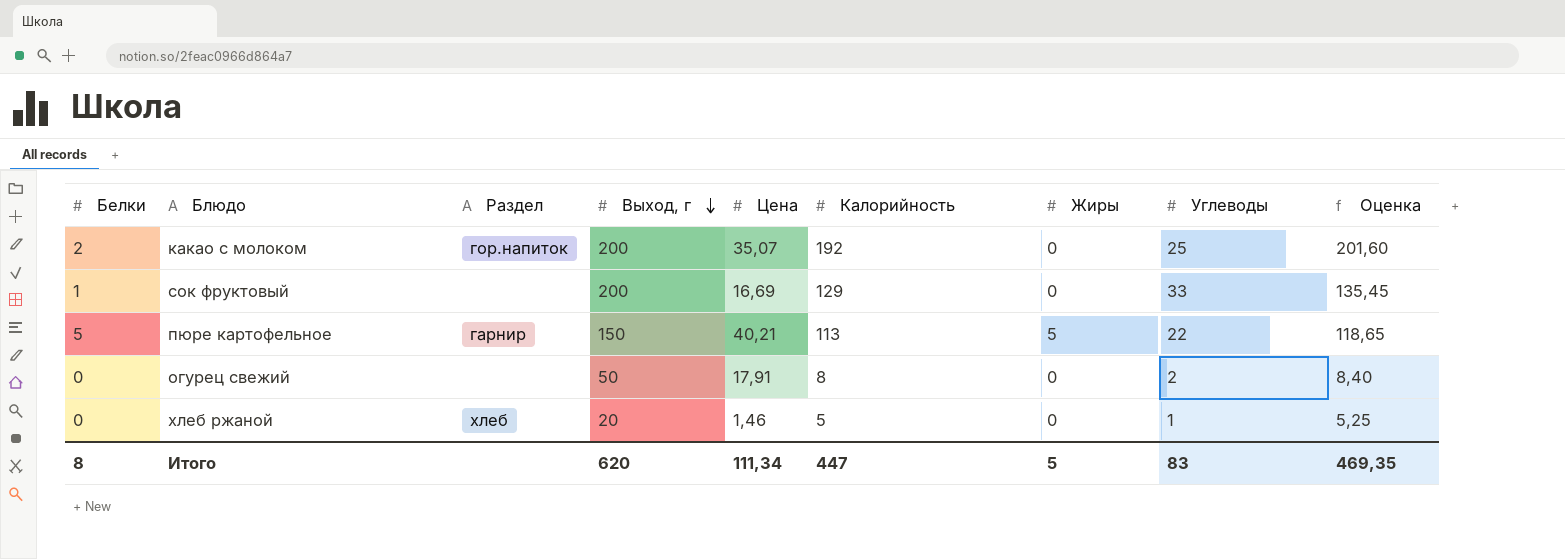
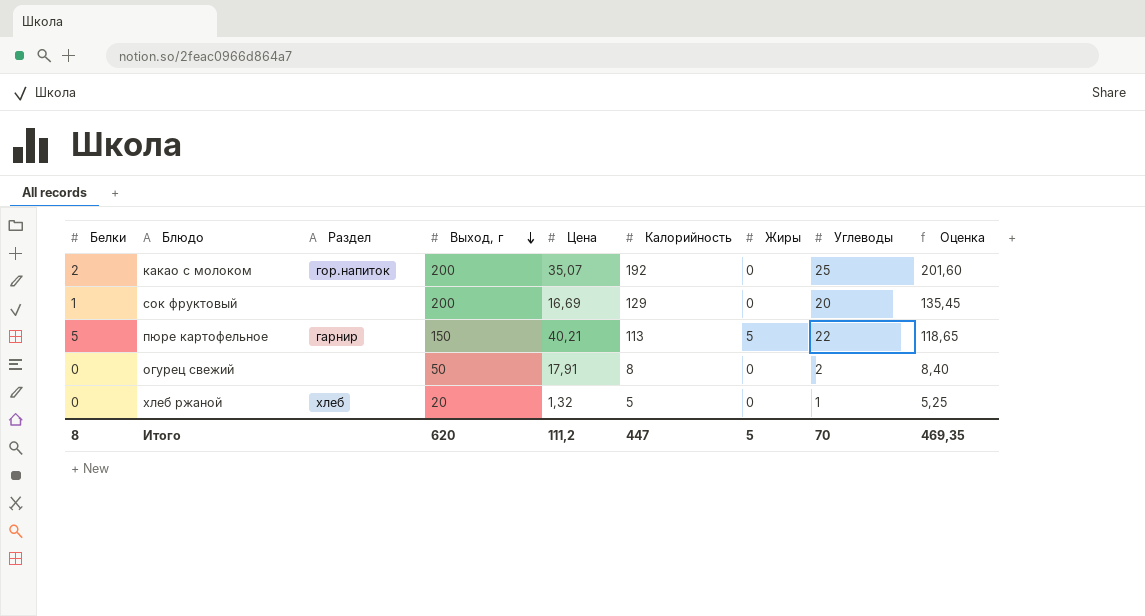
сок фруктовый | Углеводы: 33 -> 20
хлеб ржаной | Цена: 1,46 -> 1,32
Итого | Цена: 111,34 -> 111,2
Итого | Углеводы: 83 -> 70

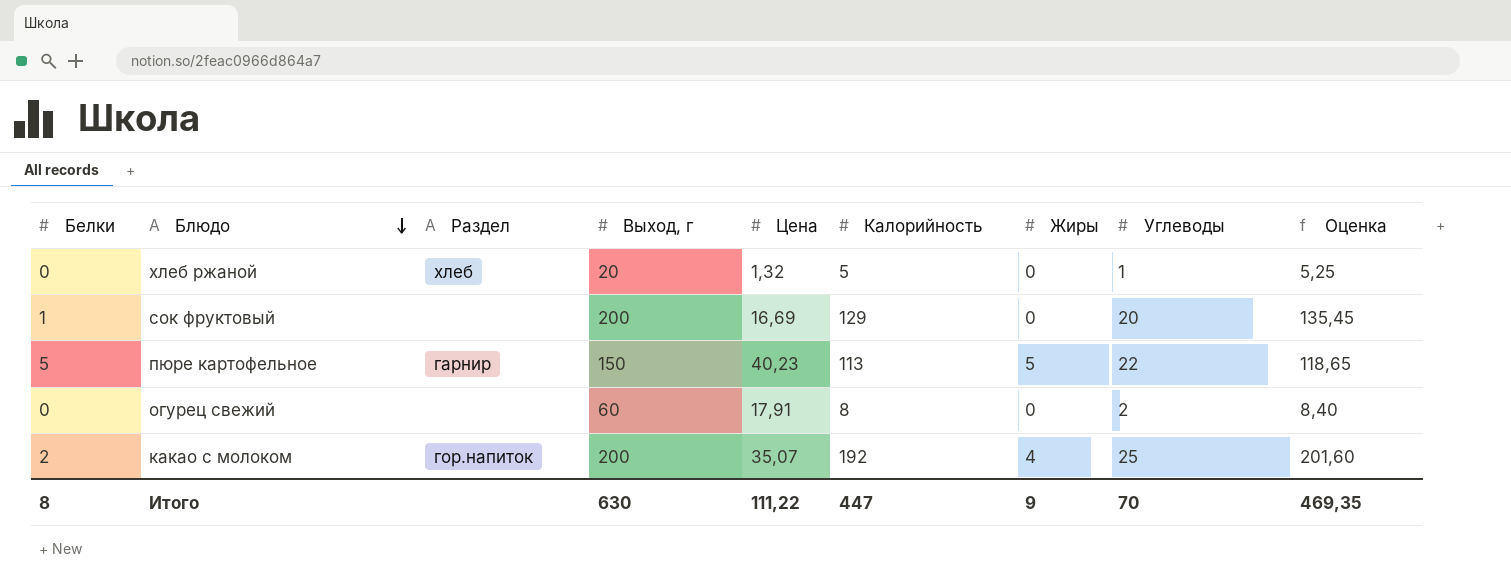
row order: Выход, г descending -> Блюдо descending
пюре картофельное | Цена: 40,21 -> 40,23
огурец свежий | Выход, г: 50 -> 60
какао с молоком | Жиры: 0 -> 4
Итого | Выход, г: 620 -> 630
Итого | Цена: 111,2 -> 111,22
Итого | Жиры: 5 -> 9

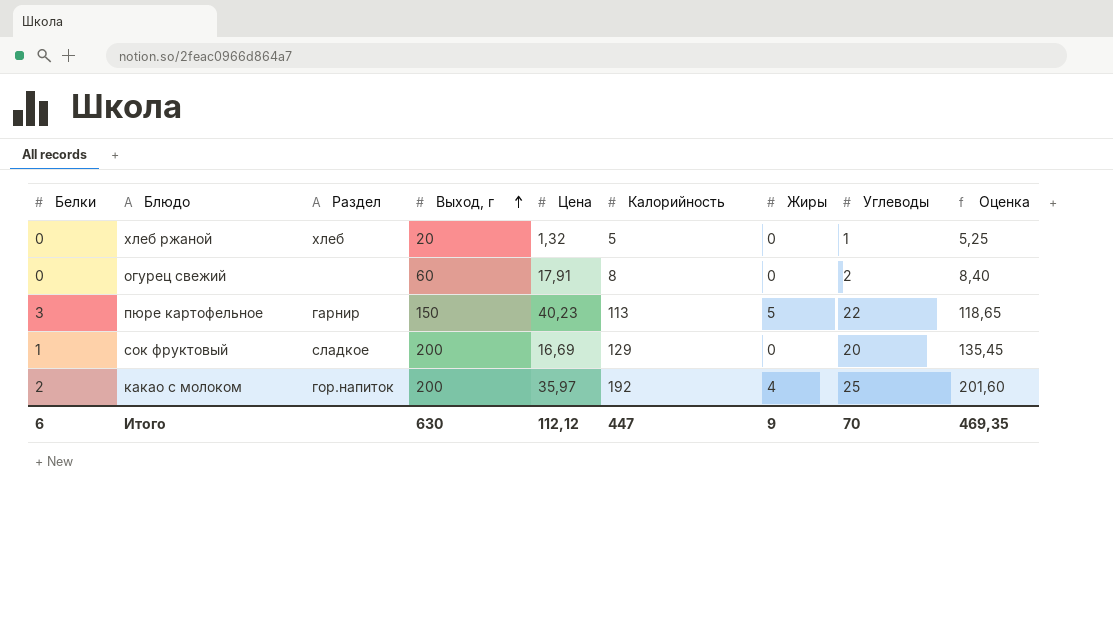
row order: Блюдо descending -> Выход, г ascending
пюре картофельное | Белки: 5 -> 3
сок фруктовый | Раздел: none -> сладкое
какао с молоком | Цена: 35,07 -> 35,97
Итого | Белки: 8 -> 6
Итого | Цена: 111,22 -> 112,12

